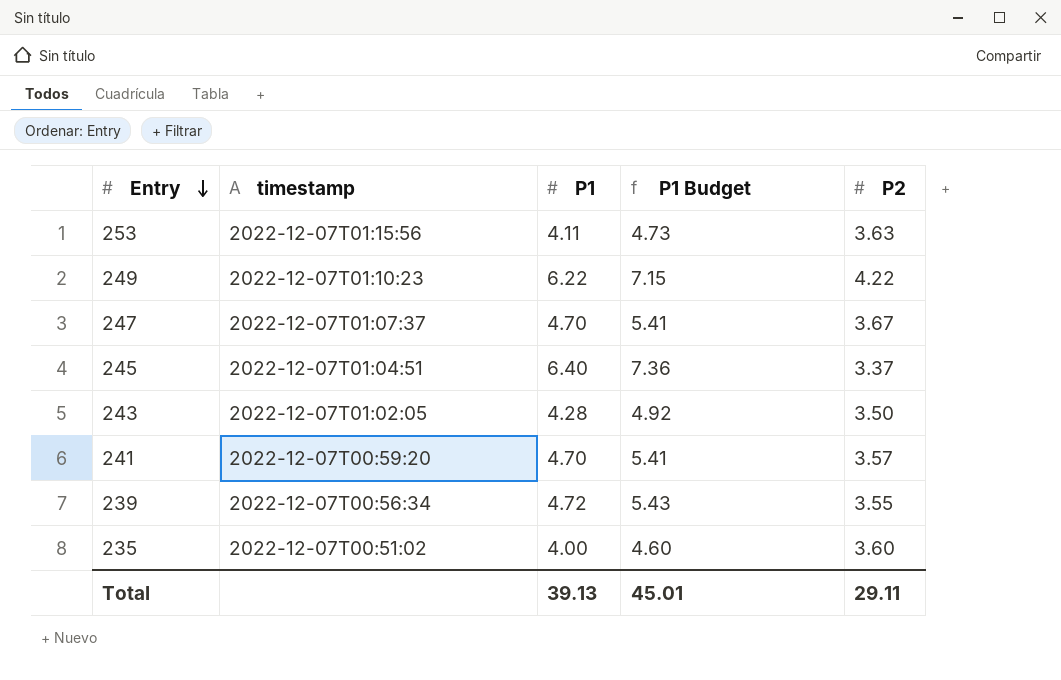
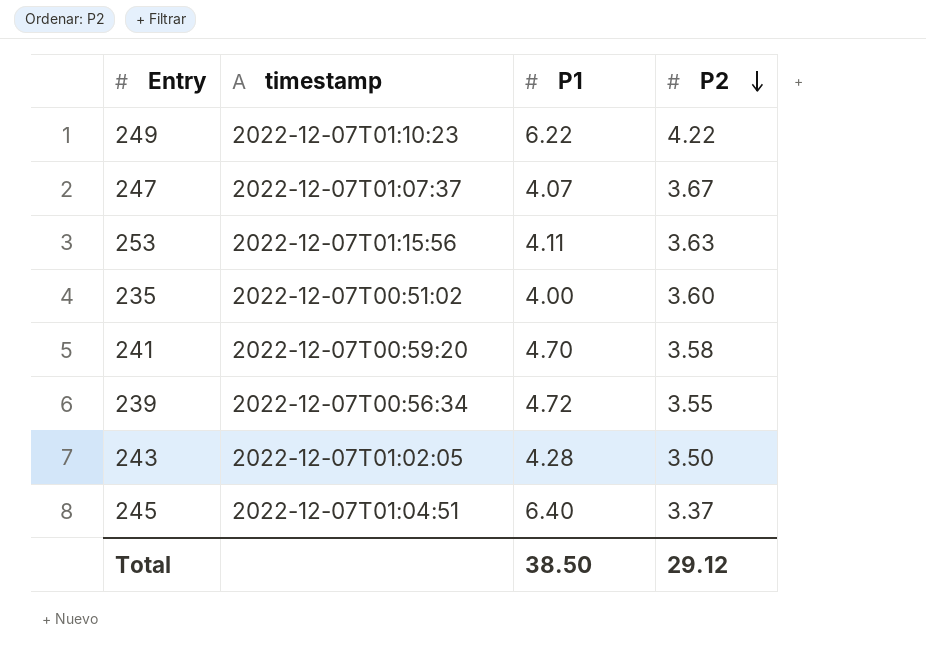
row order: Entry descending -> P2 descending
column P1 Budget | formula: [P1] * 1.15 -> none
247 | P1: 4.70 -> 4.07
241 | P2: 3.57 -> 3.58
Total | P1: 39.13 -> 38.50
Total | P2: 29.11 -> 29.12

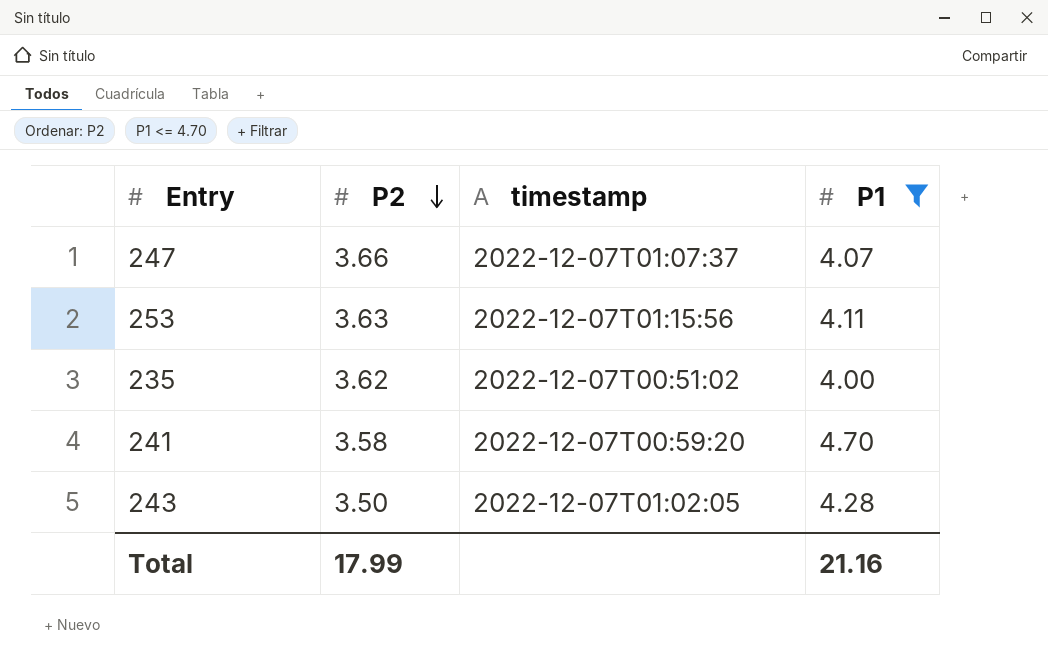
filter: none -> P1 <= 4.70
column P2 | position: 4 -> 2
247 | P2: 3.67 -> 3.66
235 | P2: 3.60 -> 3.62
Total | P2: 29.12 -> 17.99
Total | P1: 38.50 -> 21.16

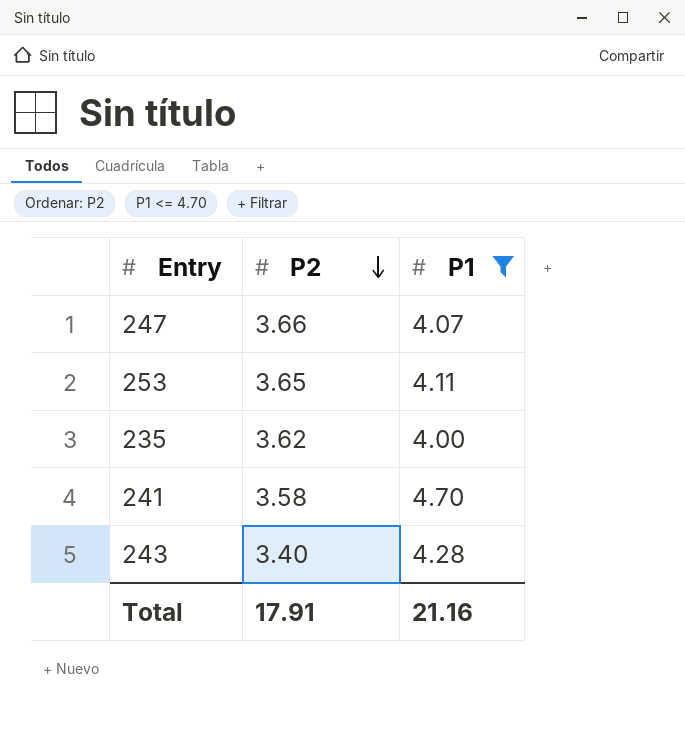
column timestamp | position: 3 -> none
253 | P2: 3.63 -> 3.65
243 | P2: 3.50 -> 3.40
Total | P2: 17.99 -> 17.91

